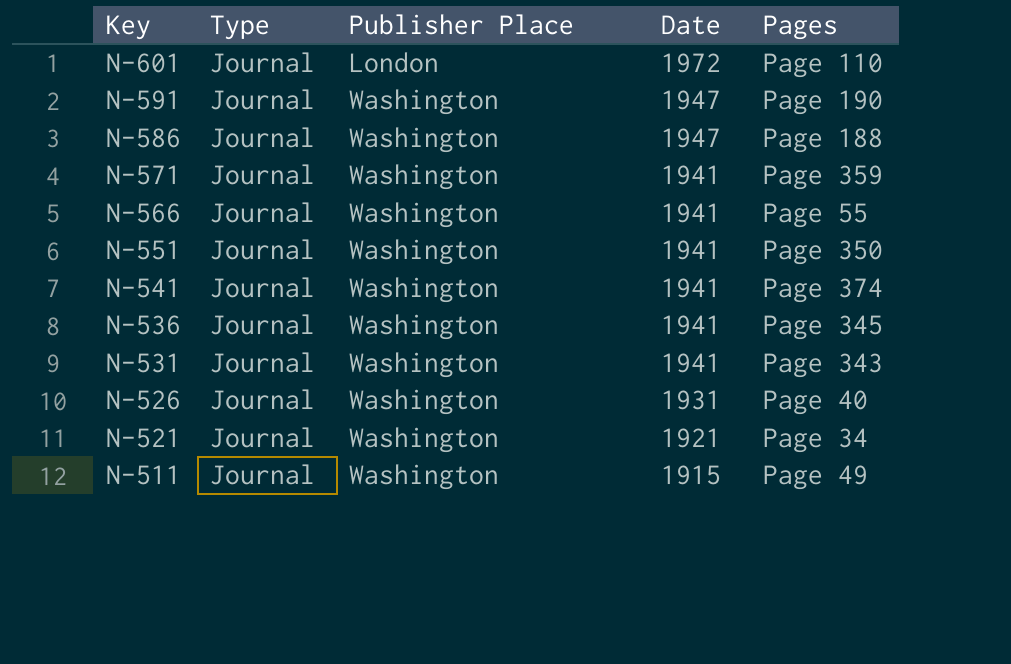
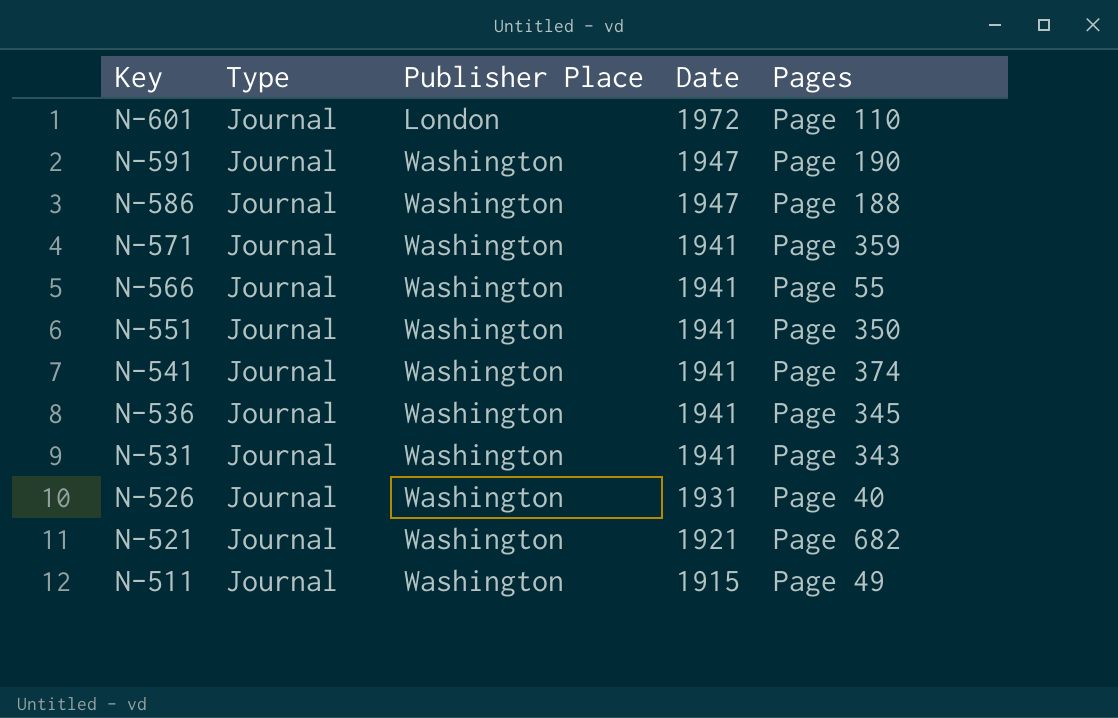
N-521 | Pages: Page 34 -> Page 682

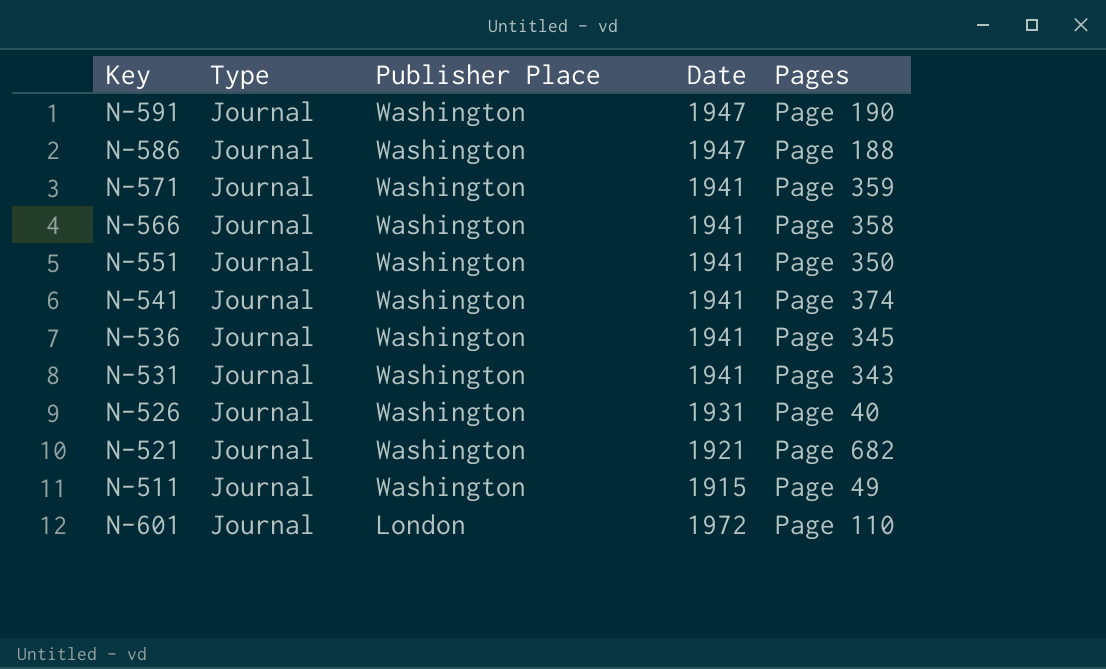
row order: Key descending -> Publisher Place descending
N-566 | Pages: Page 55 -> Page 358

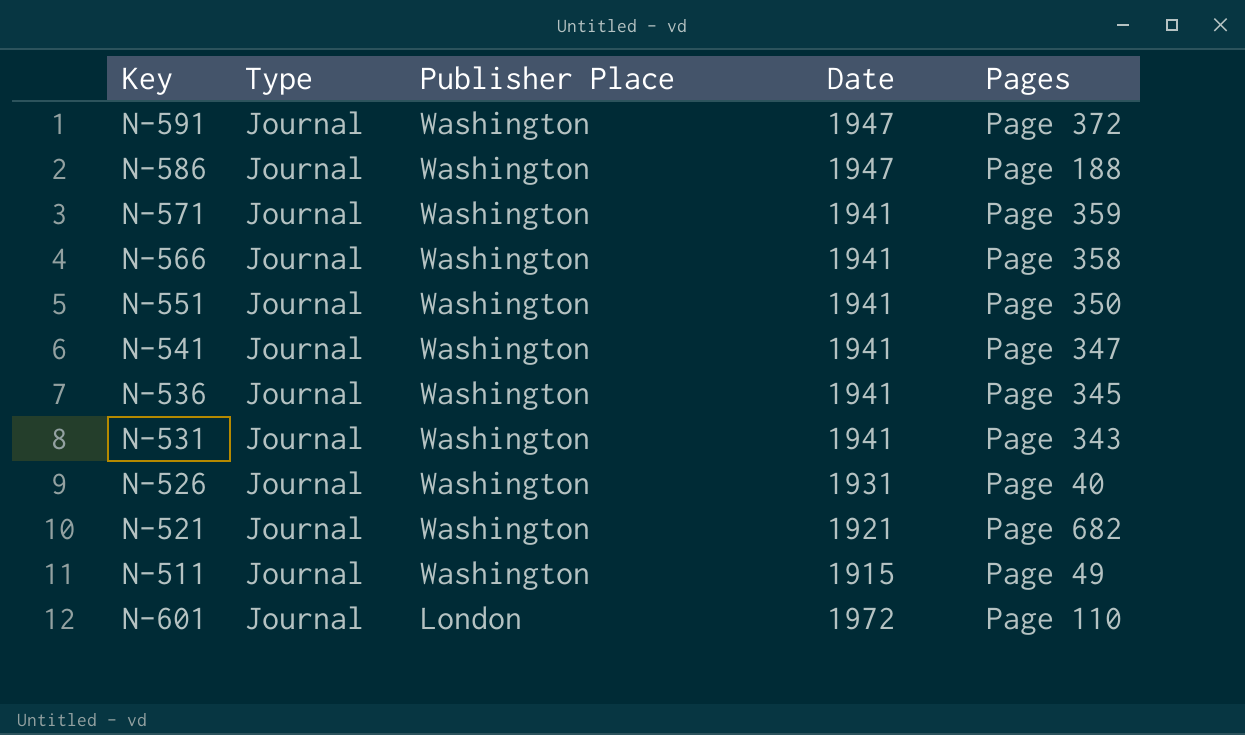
N-591 | Pages: Page 190 -> Page 372
N-541 | Pages: Page 374 -> Page 347

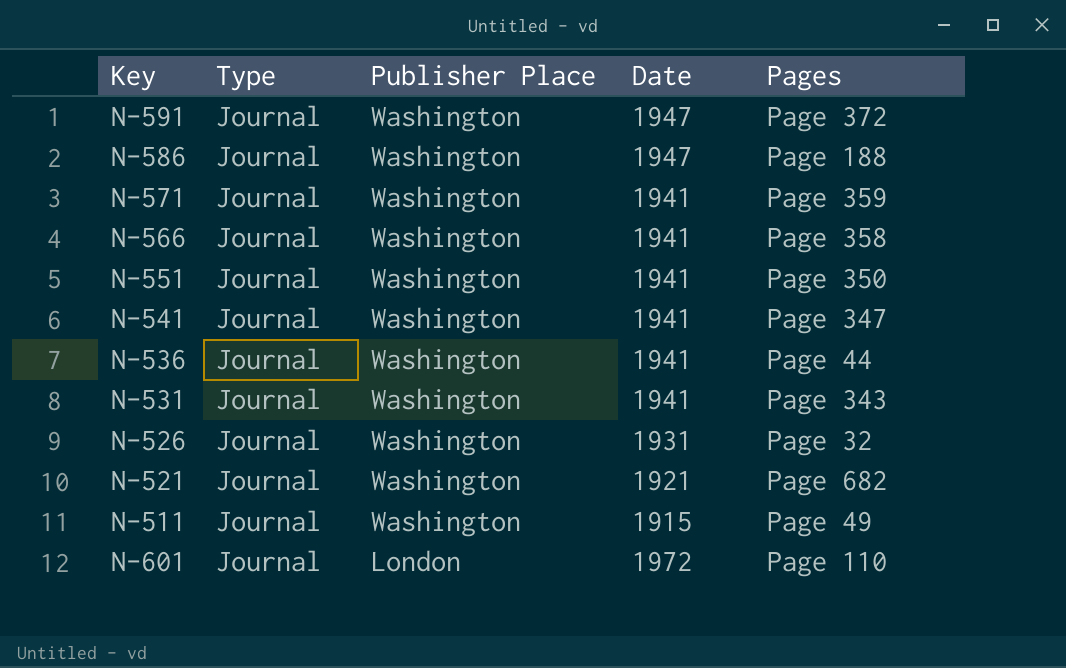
N-536 | Pages: Page 345 -> Page 44
N-526 | Pages: Page 40 -> Page 32

